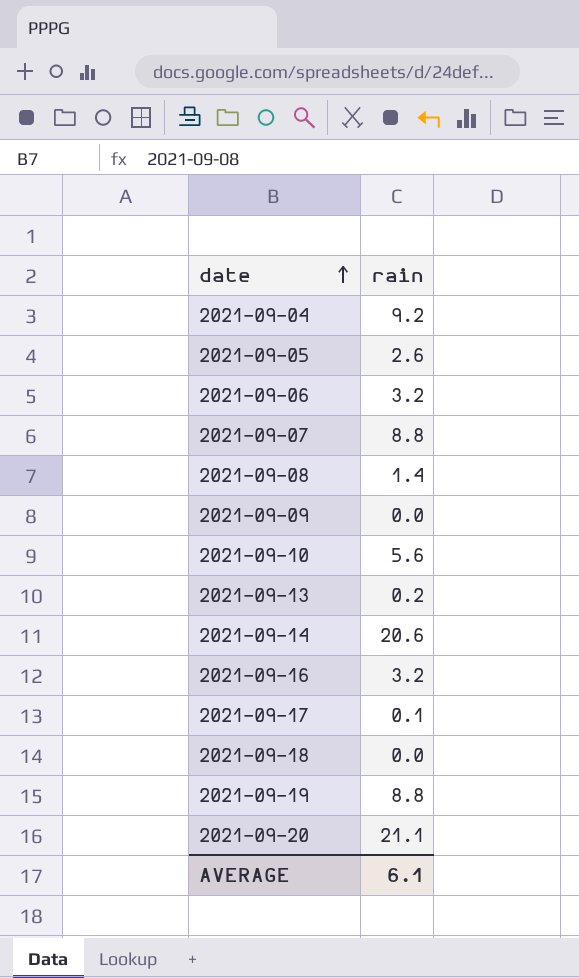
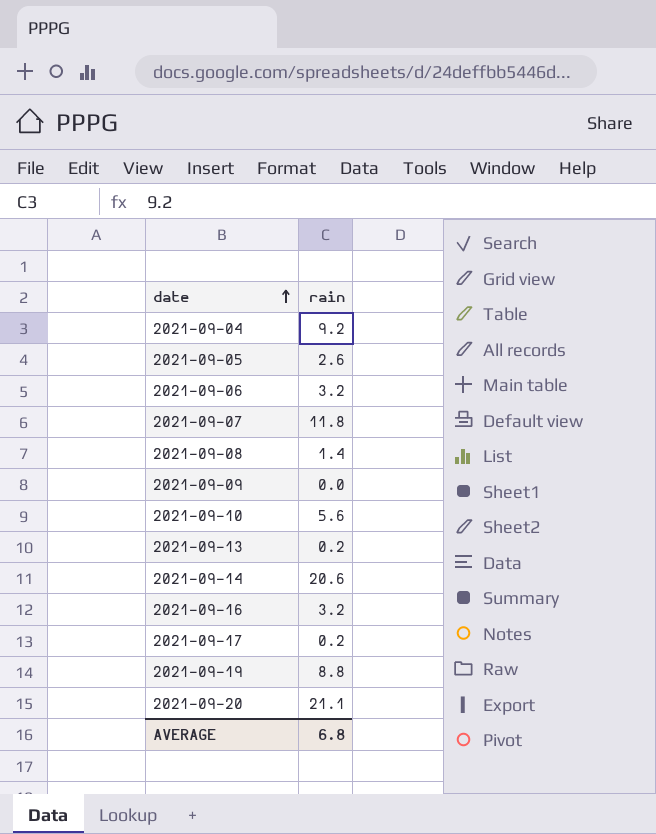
row 2021-09-18: 0.0 -> none
2021-09-07 | rain: 8.8 -> 11.8
2021-09-17 | rain: 0.1 -> 0.2
AVERAGE | rain: 6.1 -> 6.8

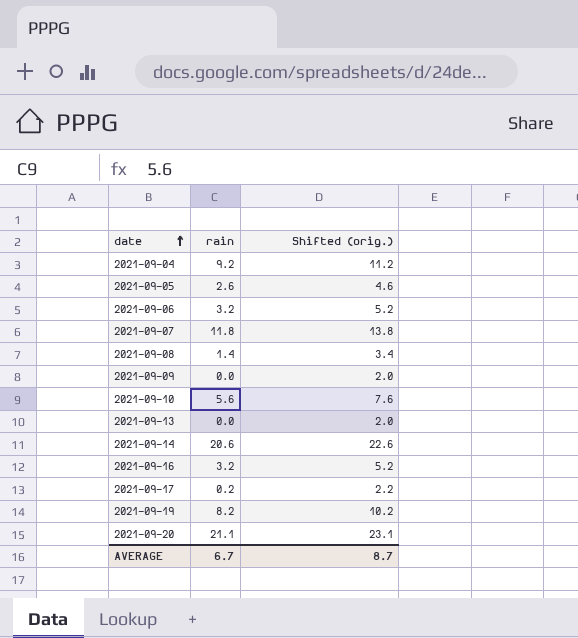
column Shifted (orig.) | formula: none -> [rain] + 2
2021-09-13 | rain: 0.2 -> 0.0
2021-09-19 | rain: 8.8 -> 8.2
AVERAGE | rain: 6.8 -> 6.7

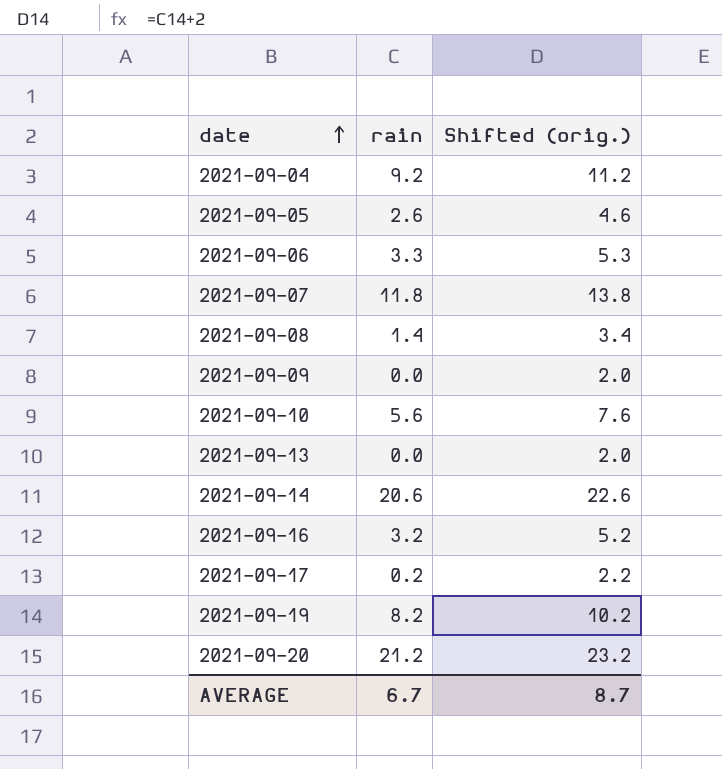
2021-09-06 | rain: 3.2 -> 3.3
2021-09-06 | Shifted (orig.): 5.2 -> 5.3
2021-09-20 | rain: 21.1 -> 21.2
2021-09-20 | Shifted (orig.): 23.1 -> 23.2

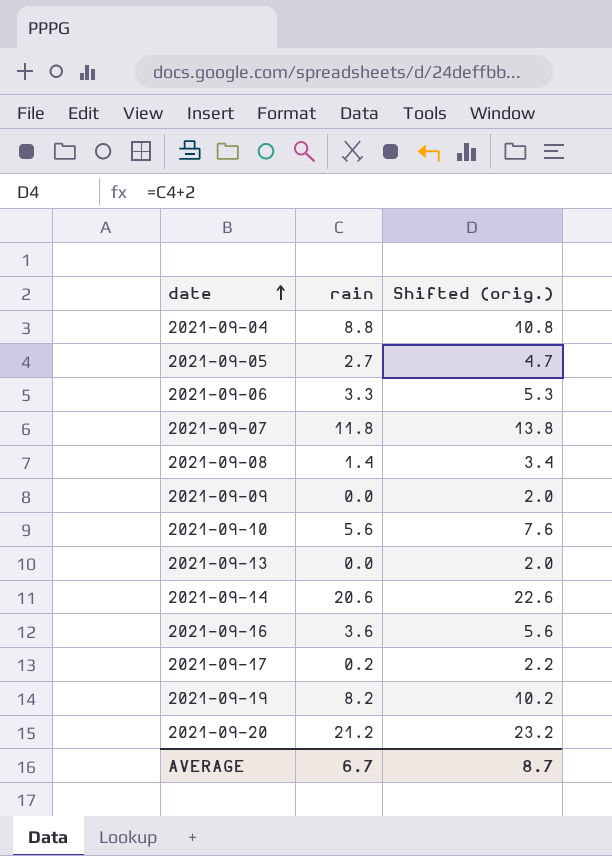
2021-09-04 | rain: 9.2 -> 8.8
2021-09-04 | Shifted (orig.): 11.2 -> 10.8
2021-09-05 | rain: 2.6 -> 2.7
2021-09-05 | Shifted (orig.): 4.6 -> 4.7
2021-09-16 | rain: 3.2 -> 3.6
2021-09-16 | Shifted (orig.): 5.2 -> 5.6

